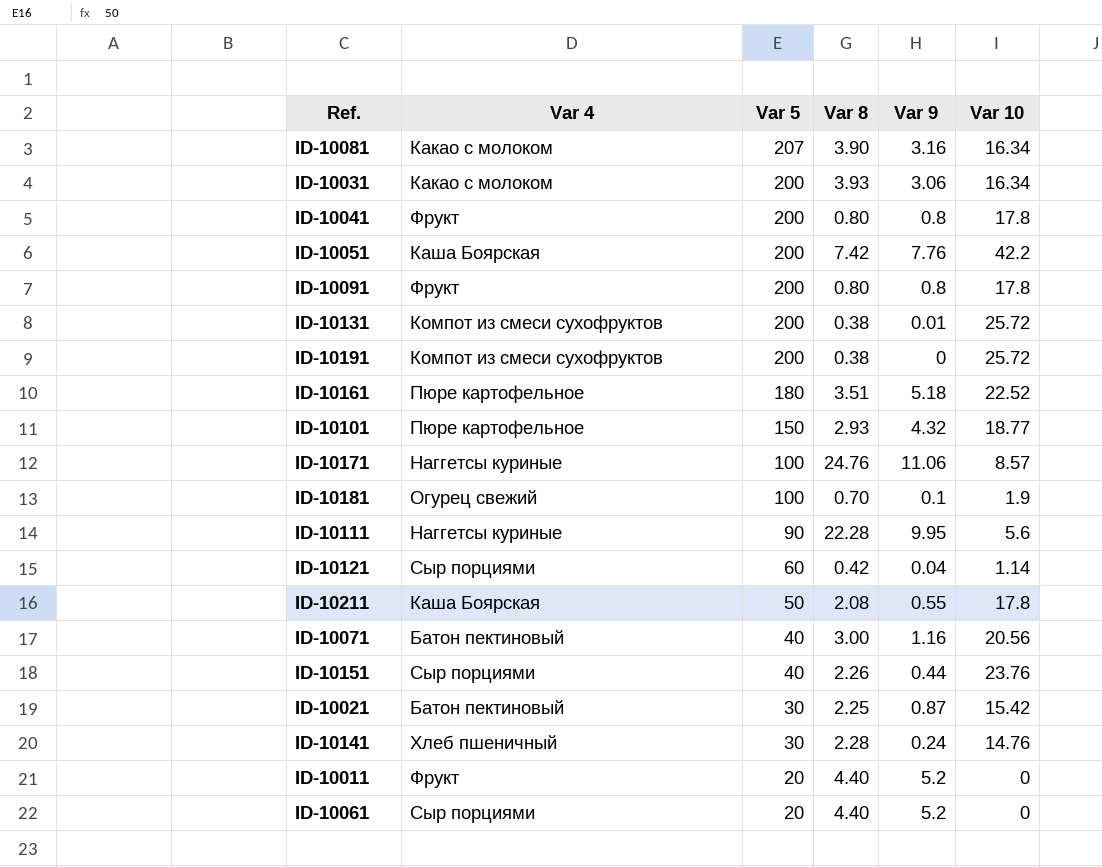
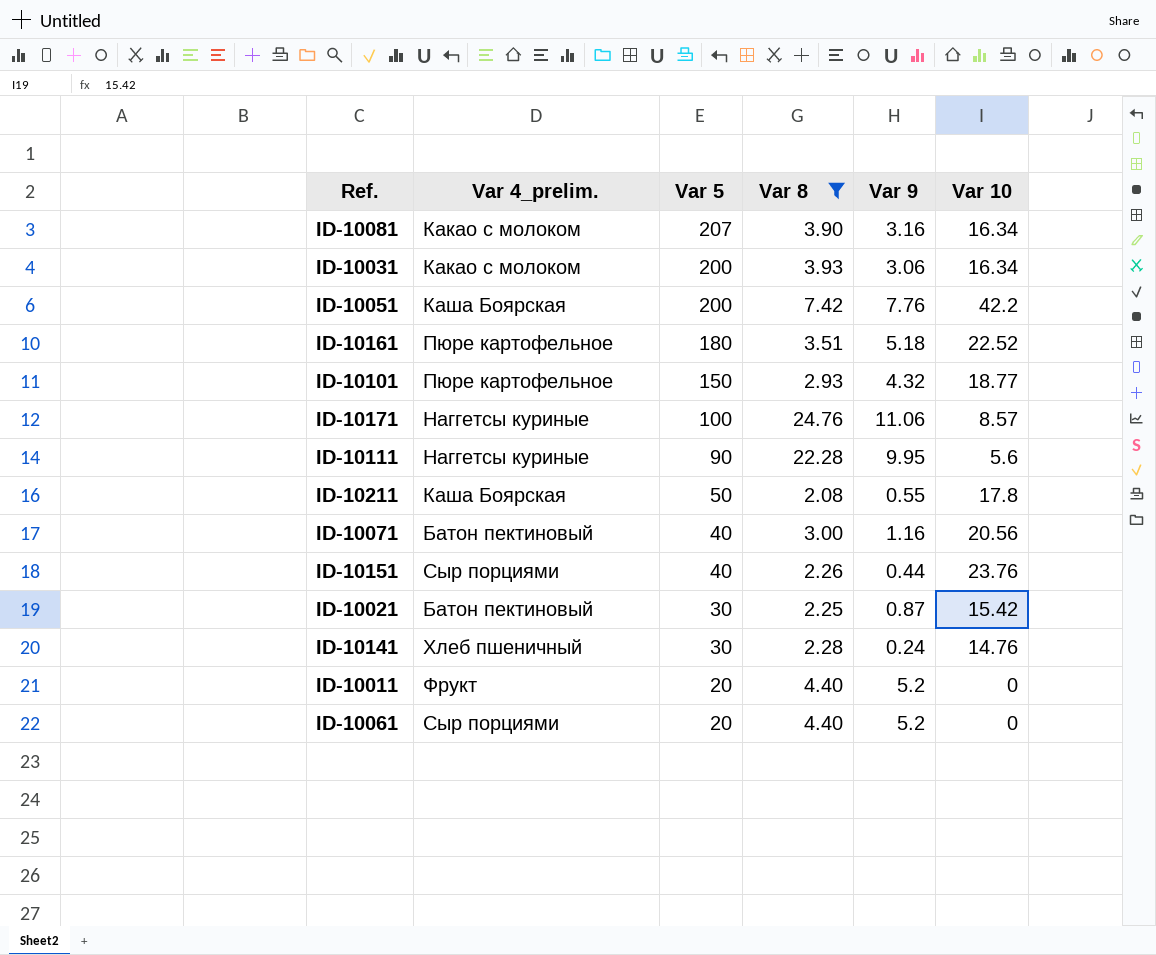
filter: none -> Var 8 >= 2.08
column name: Var 4 -> Var 4_prelim.

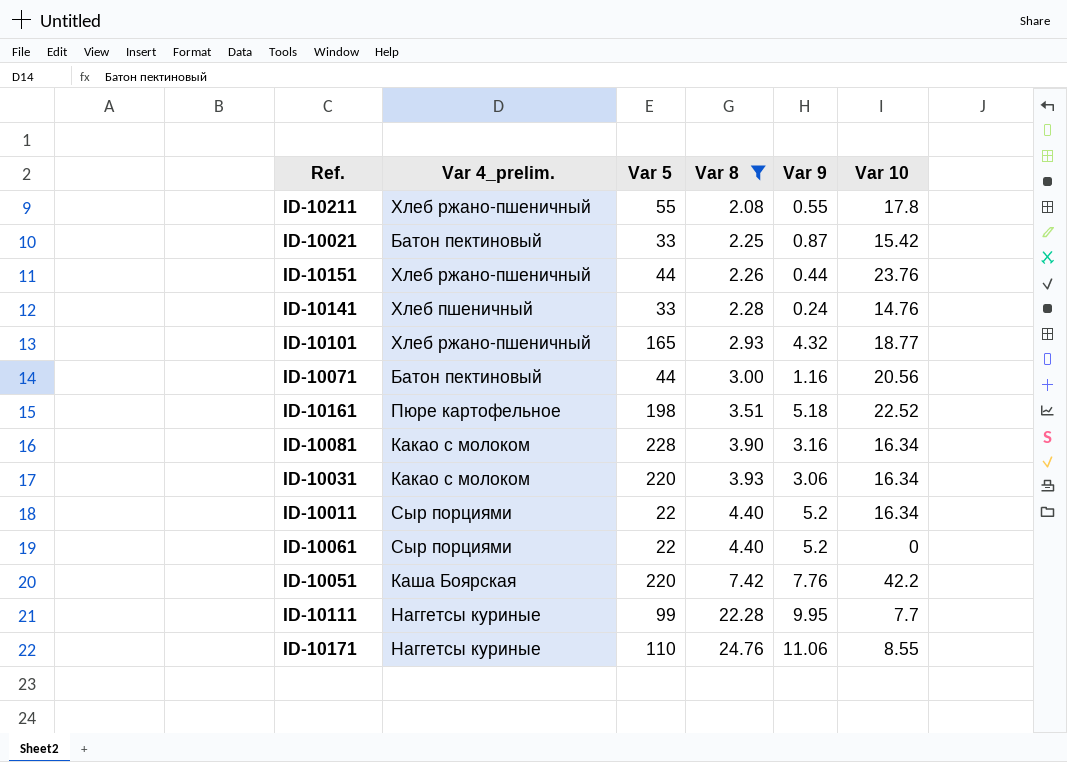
row order: Var 5 descending -> Var 8 ascending
ID-10211 | Var 4_prelim.: Каша Боярская -> Хлеб ржано-пшеничный
ID-10211 | Var 5: 50 -> 55
ID-10021 | Var 5: 30 -> 33
ID-10151 | Var 4_prelim.: Сыр порциями -> Хлеб ржано-пшеничный
ID-10151 | Var 5: 40 -> 44
ID-10141 | Var 5: 30 -> 33
ID-10101 | Var 4_prelim.: Пюре картофельное -> Хлеб ржано-пшеничный
ID-10101 | Var 5: 150 -> 165
ID-10071 | Var 5: 40 -> 44
ID-10161 | Var 5: 180 -> 198
ID-10081 | Var 5: 207 -> 228
ID-10031 | Var 5: 200 -> 220
ID-10011 | Var 4_prelim.: Фрукт -> Сыр порциями
ID-10011 | Var 5: 20 -> 22
ID-10011 | Var 10: 0 -> 16.34
ID-10061 | Var 5: 20 -> 22
ID-10051 | Var 5: 200 -> 220
ID-10111 | Var 5: 90 -> 99
ID-10111 | Var 10: 5.6 -> 7.7
ID-10171 | Var 5: 100 -> 110
ID-10171 | Var 10: 8.57 -> 8.55

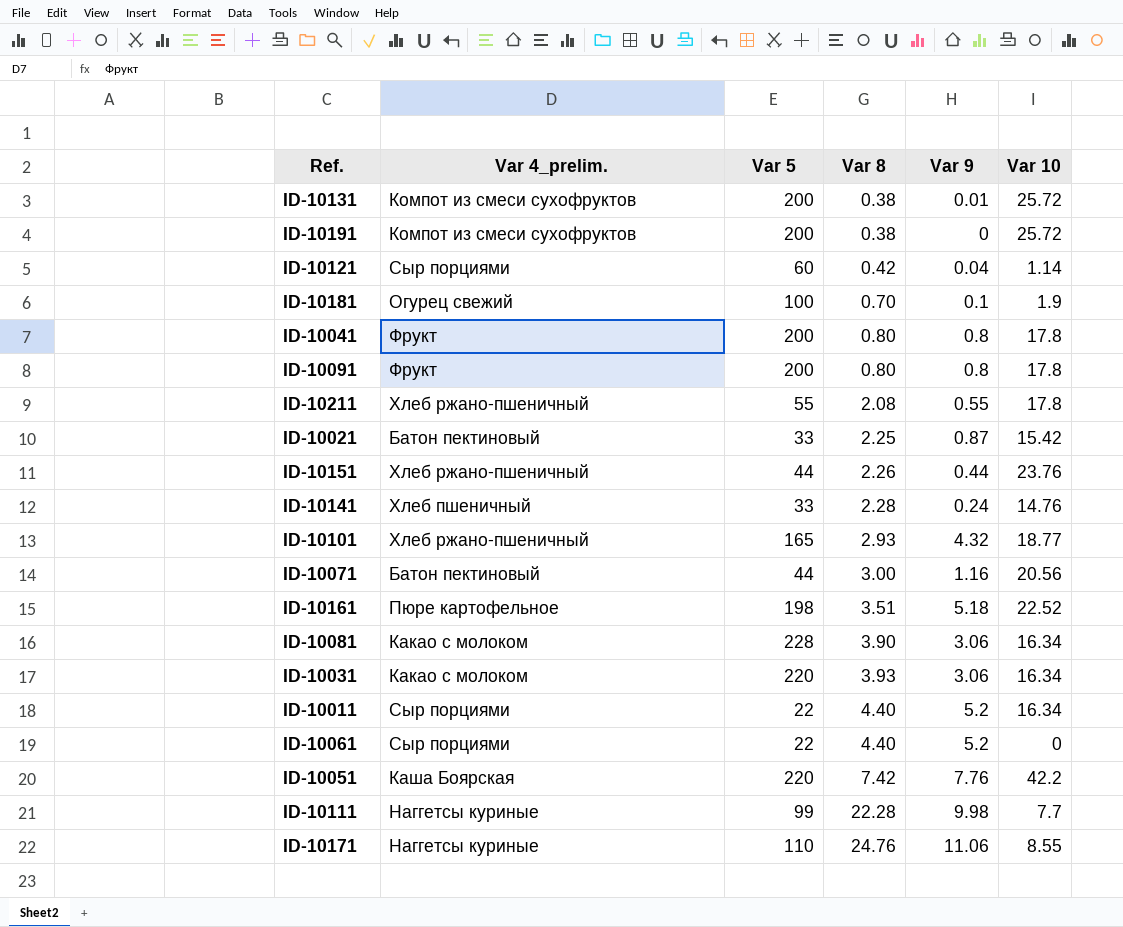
filter: Var 8 >= 2.08 -> none
ID-10081 | Var 9: 3.16 -> 3.06
ID-10111 | Var 9: 9.95 -> 9.98

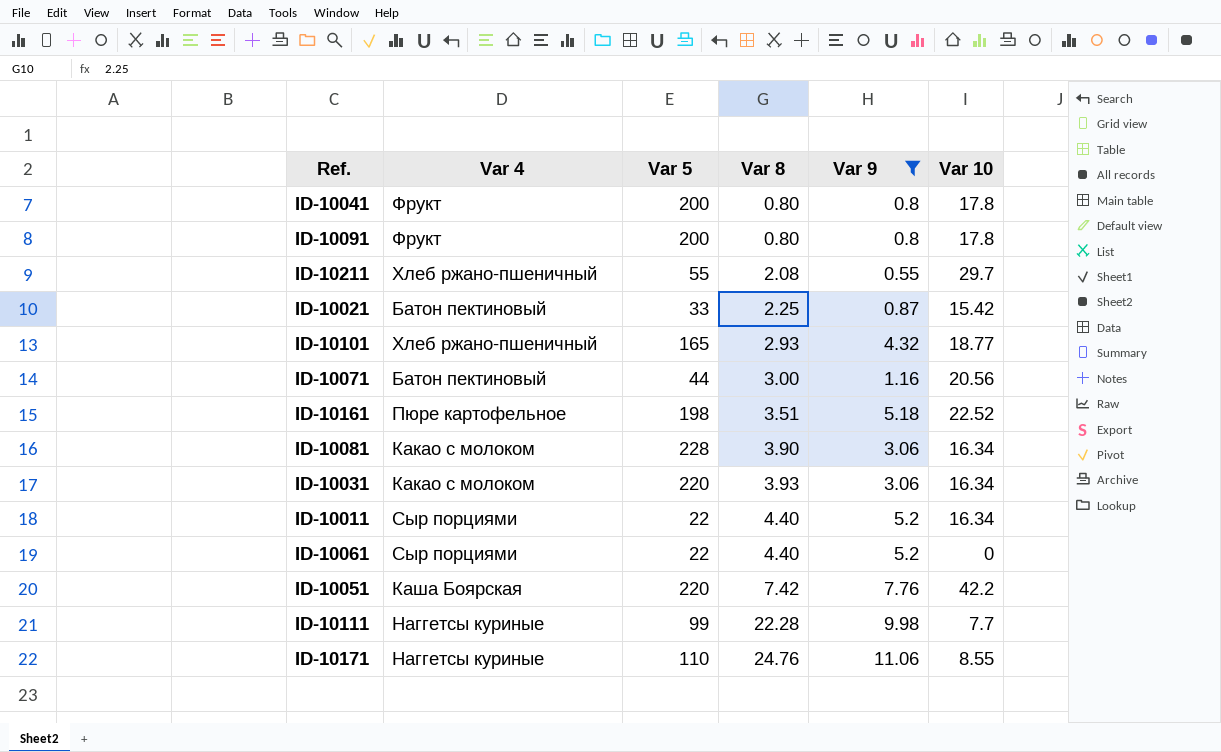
filter: none -> Var 9 >= 0.55
column name: Var 4_prelim. -> Var 4
ID-10211 | Var 10: 17.8 -> 29.7

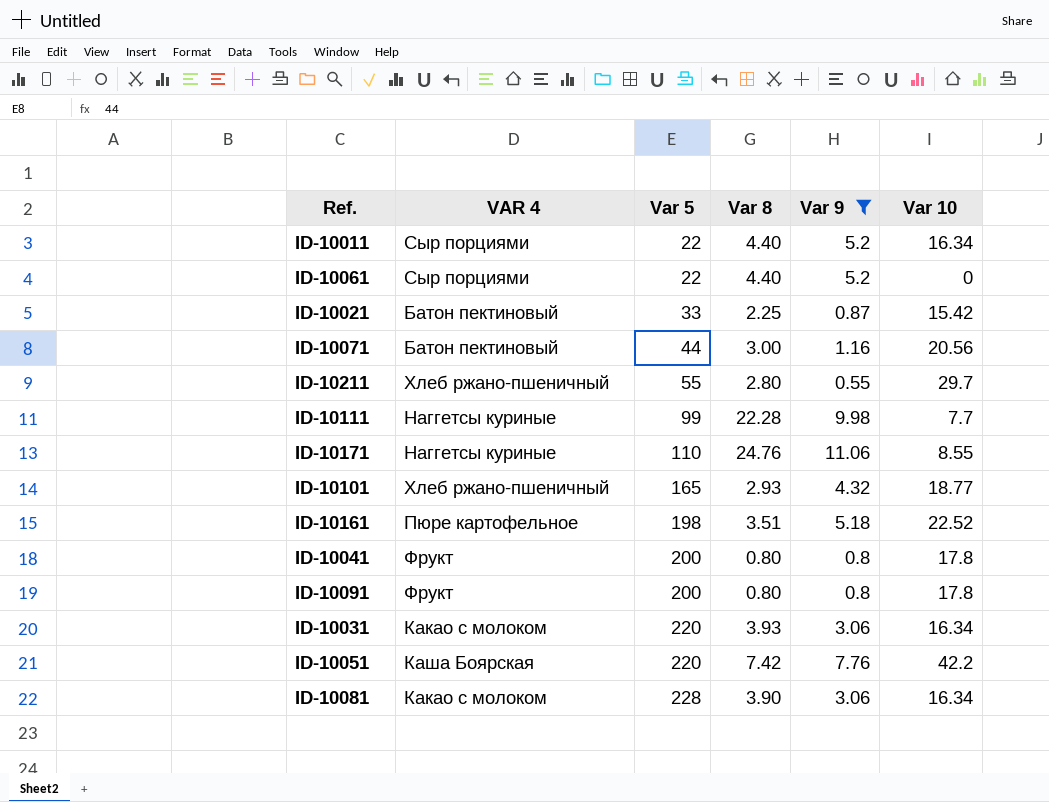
row order: Var 8 ascending -> Var 5 ascending
column name: Var 4 -> VAR 4
ID-10211 | Var 8: 2.08 -> 2.80

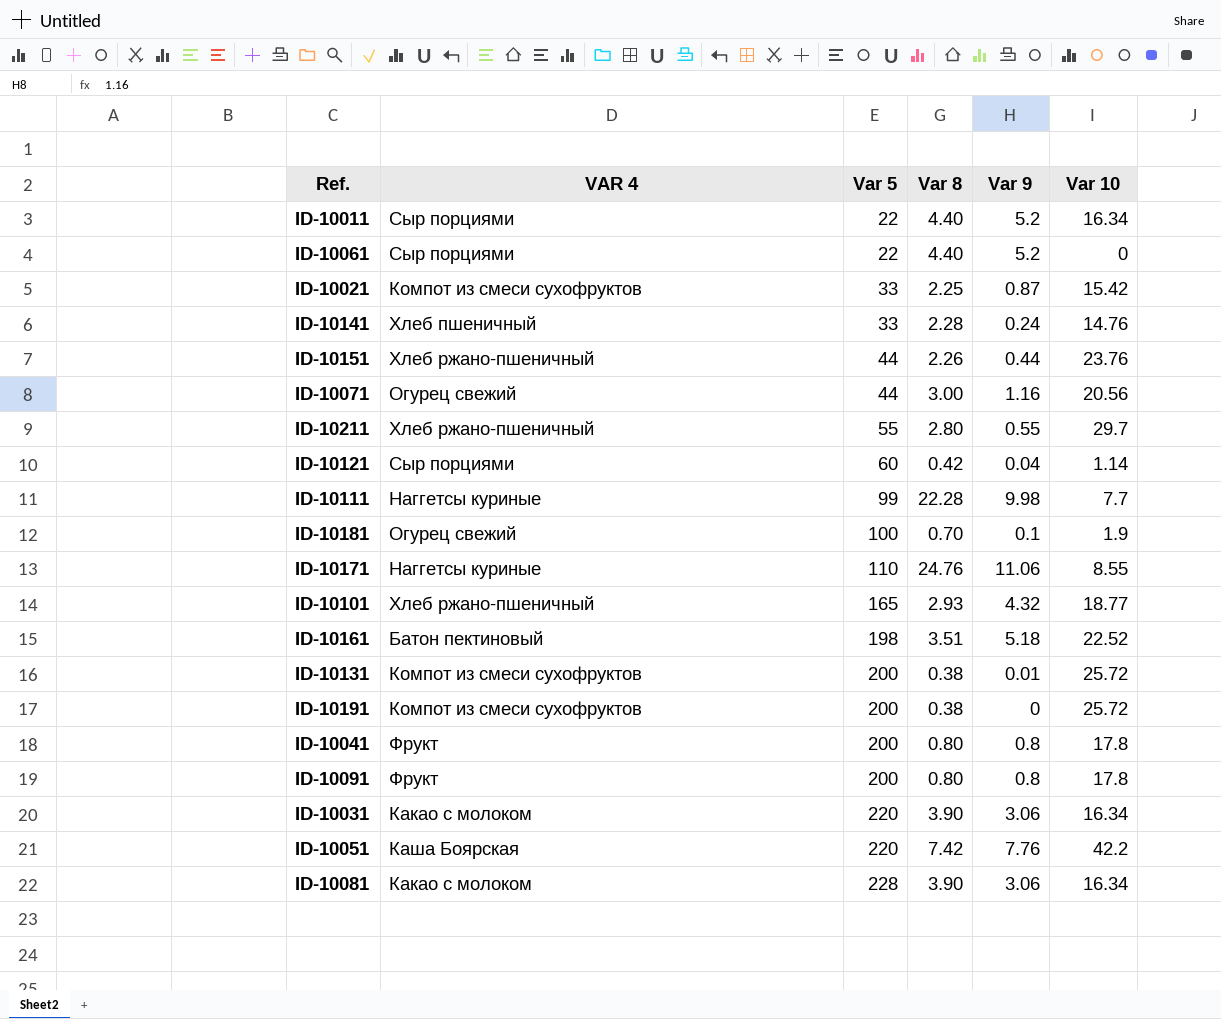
filter: Var 9 >= 0.55 -> none
ID-10021 | VAR 4: Батон пектиновый -> Компот из смеси сухофруктов
ID-10071 | VAR 4: Батон пектиновый -> Огурец свежий
ID-10161 | VAR 4: Пюре картофельное -> Батон пектиновый
ID-10031 | Var 8: 3.93 -> 3.90

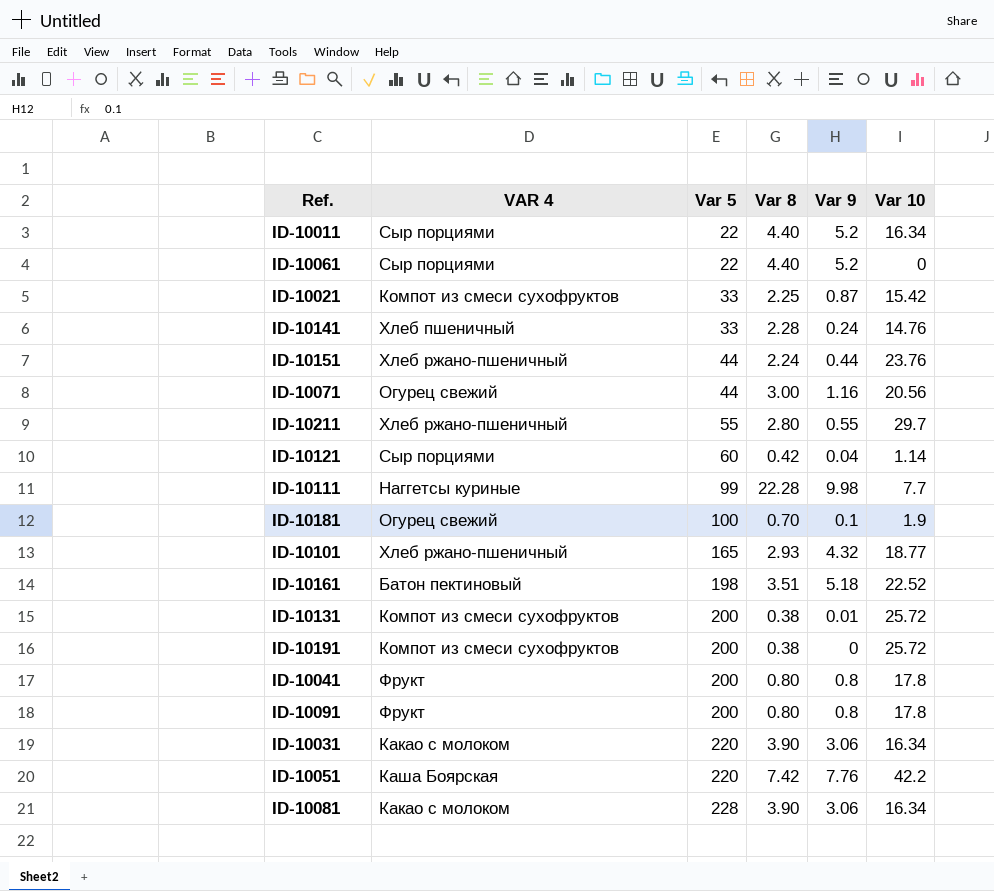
row ID-10171: Наггетсы куриные | 110 | 24.76 | 11.06 | 8.55 -> none
ID-10151 | Var 8: 2.26 -> 2.24

